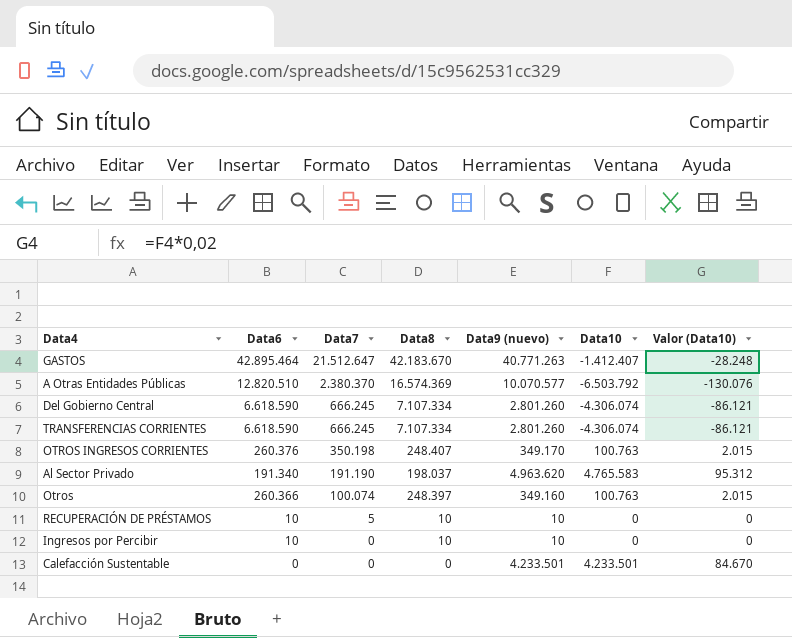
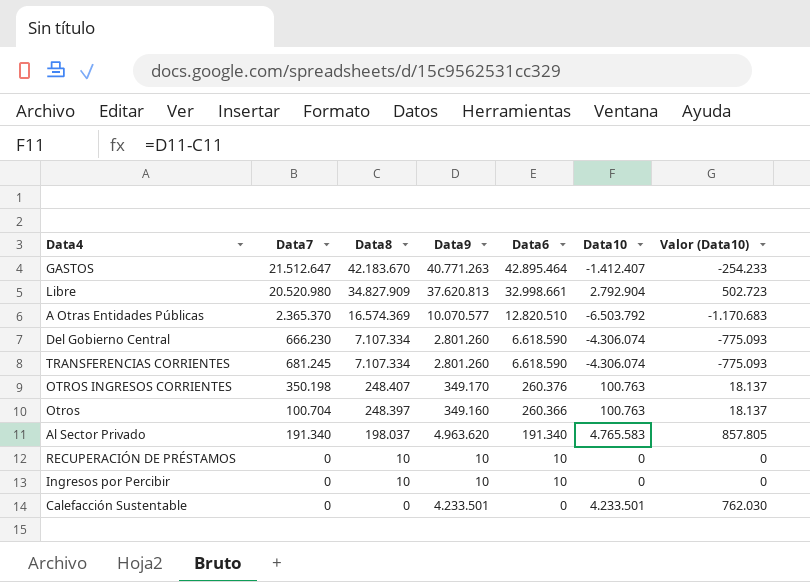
row order: Data7 descending -> Data8 descending
column name: Data9 (nuevo) -> Data9
column Data6 | position: 2 -> 5
column Valor (Data10) | formula: [Data10] * 0,02 -> [Data10] * 0,18
row Libre: none -> 20.520.980 | 34.827.909 | 37.620.813 | 32.998.661 | 2.792.904 | 502.723
A Otras Entidades Públicas | Data7: 2.380.370 -> 2.365.370
Del Gobierno Central | Data7: 666.245 -> 666.230
TRANSFERENCIAS CORRIENTES | Data7: 666.245 -> 681.245
Otros | Data7: 100.074 -> 100.704
Al Sector Privado | Data7: 191.190 -> 191.340
RECUPERACIÓN DE PRÉSTAMOS | Data7: 5 -> 0

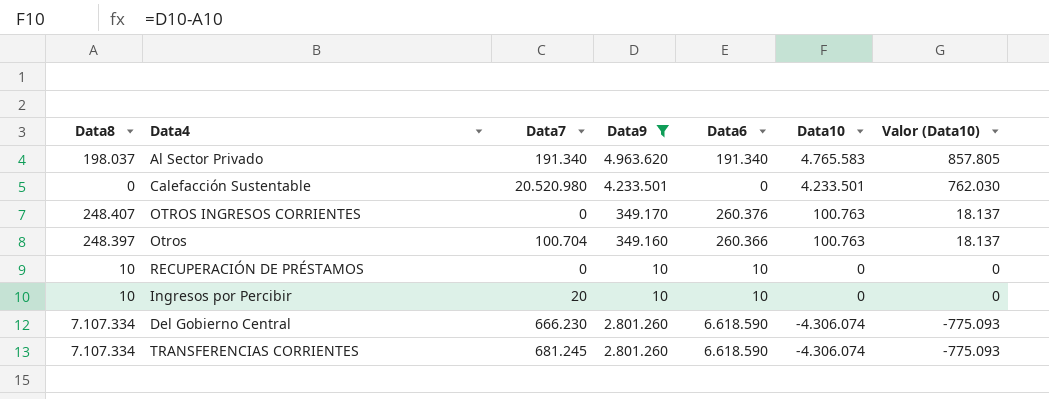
filter: none -> Data9 <= 4.963.620
row order: Data8 descending -> Data10 descending
column Data8 | position: 3 -> 1
Calefacción Sustentable | Data7: 0 -> 20.520.980
OTROS INGRESOS CORRIENTES | Data7: 350.198 -> 0
Ingresos por Percibir | Data7: 0 -> 20

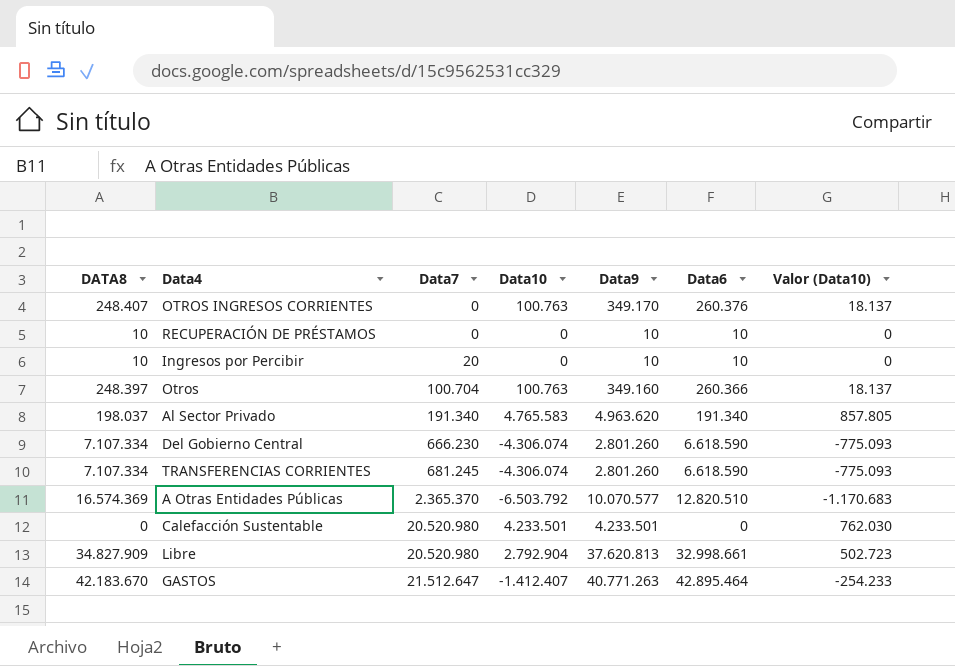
filter: Data9 <= 4.963.620 -> none
row order: Data10 descending -> Data7 ascending
column name: Data8 -> DATA8
column Data10 | position: 6 -> 4

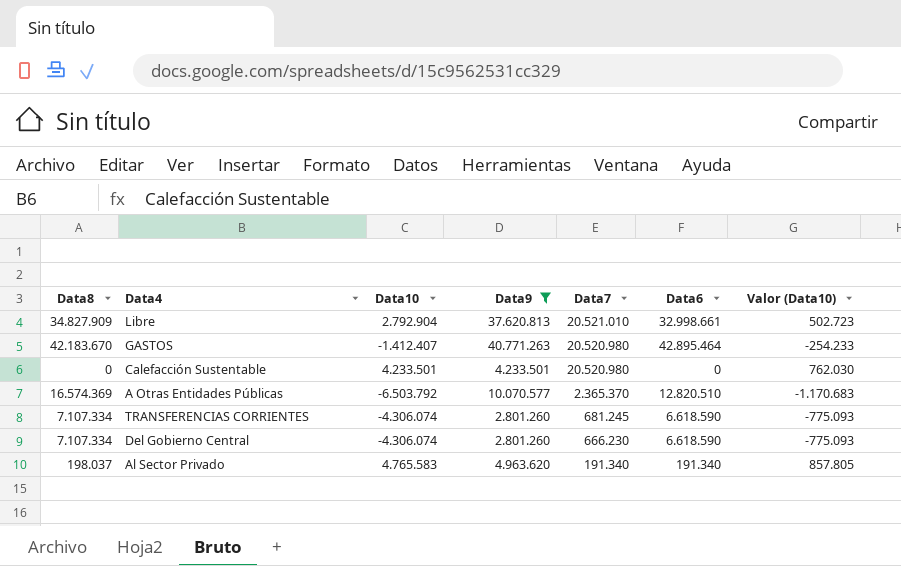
filter: none -> Data9 >= 2.801.260
row order: Data7 ascending -> Data7 descending
column name: DATA8 -> Data8
column Data7 | position: 3 -> 5
Libre | Data7: 20.520.980 -> 20.521.010
GASTOS | Data7: 21.512.647 -> 20.520.980

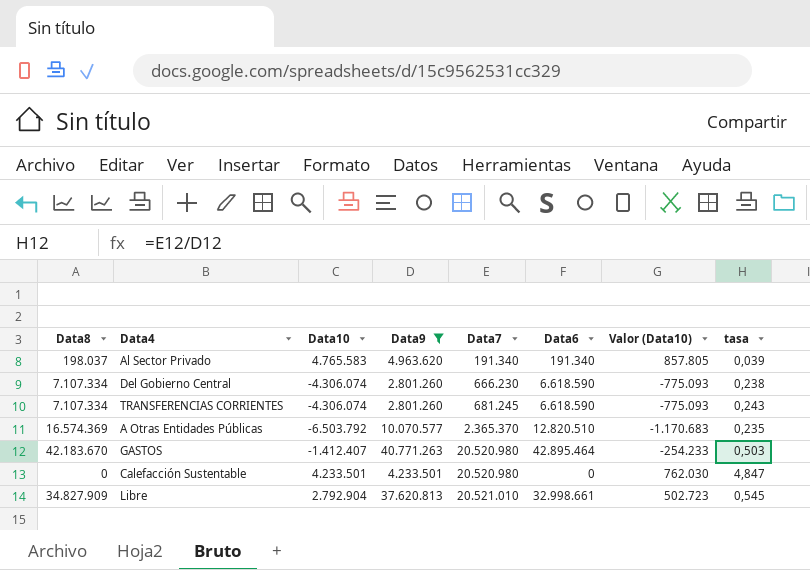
row order: Data7 descending -> Data7 ascending
column tasa | formula: none -> [Data7] / [Data9]

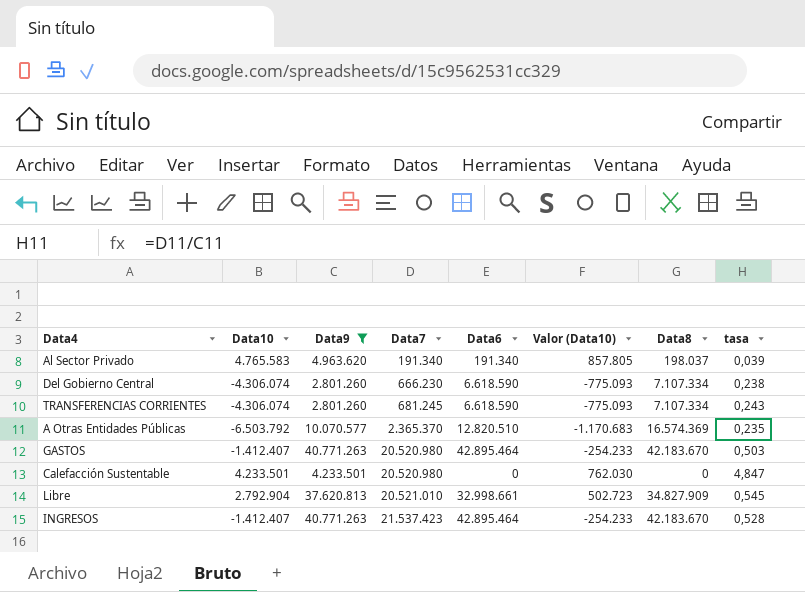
column Data8 | position: 1 -> 7
row INGRESOS: none -> -1.412.407 | 40.771.263 | 21.537.423 | 42.895.464 | -254.233 | 42.183.670 | 0,528

